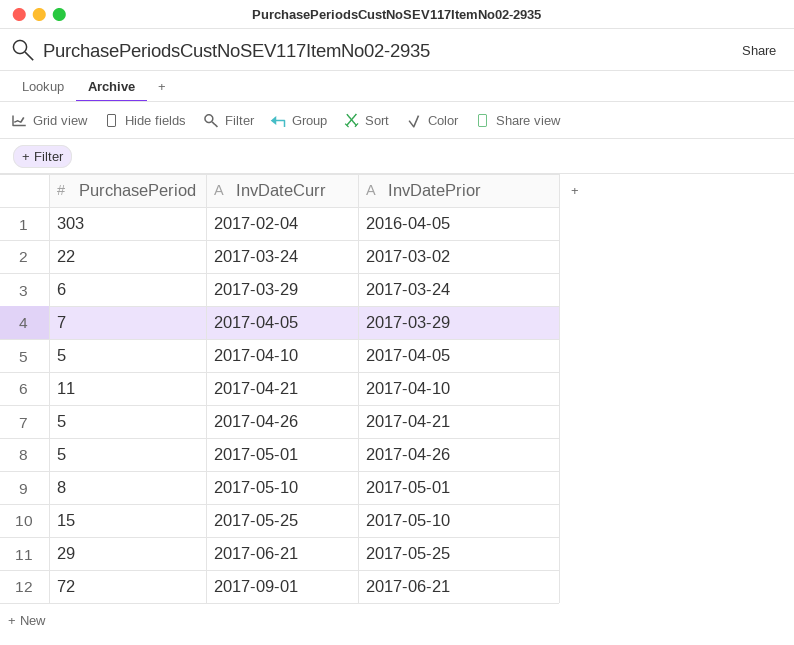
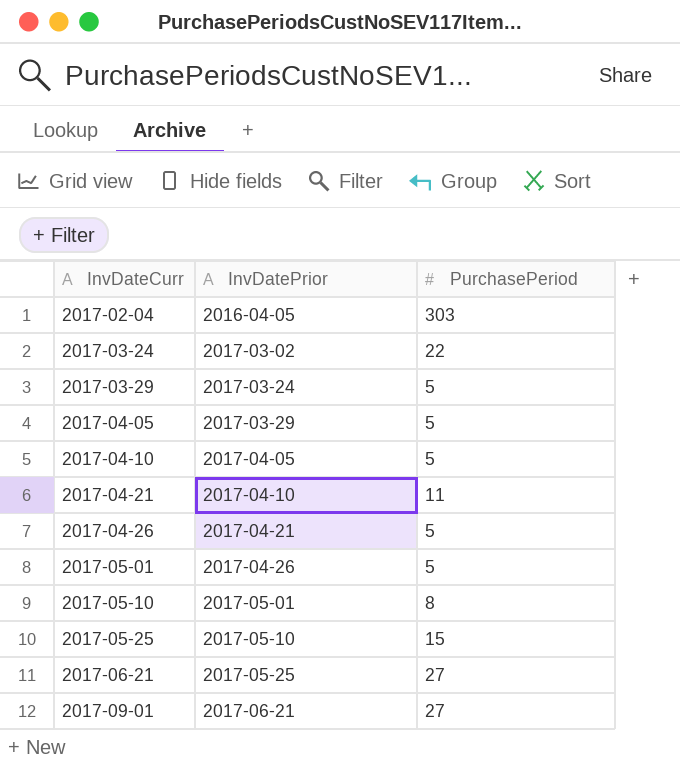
column PurchasePeriod | position: 1 -> 3
2017-03-29 | PurchasePeriod: 6 -> 5
2017-04-05 | PurchasePeriod: 7 -> 5
2017-06-21 | PurchasePeriod: 29 -> 27
2017-09-01 | PurchasePeriod: 72 -> 27

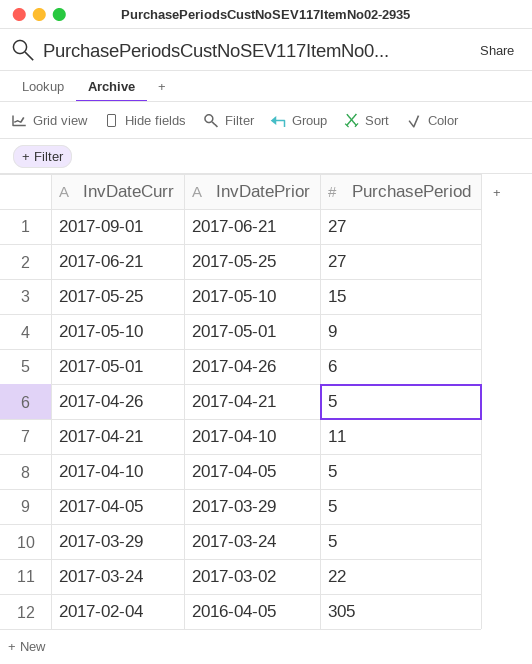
row order: InvDateCurr ascending -> InvDateCurr descending
2017-05-10 | PurchasePeriod: 8 -> 9
2017-05-01 | PurchasePeriod: 5 -> 6
2017-02-04 | PurchasePeriod: 303 -> 305

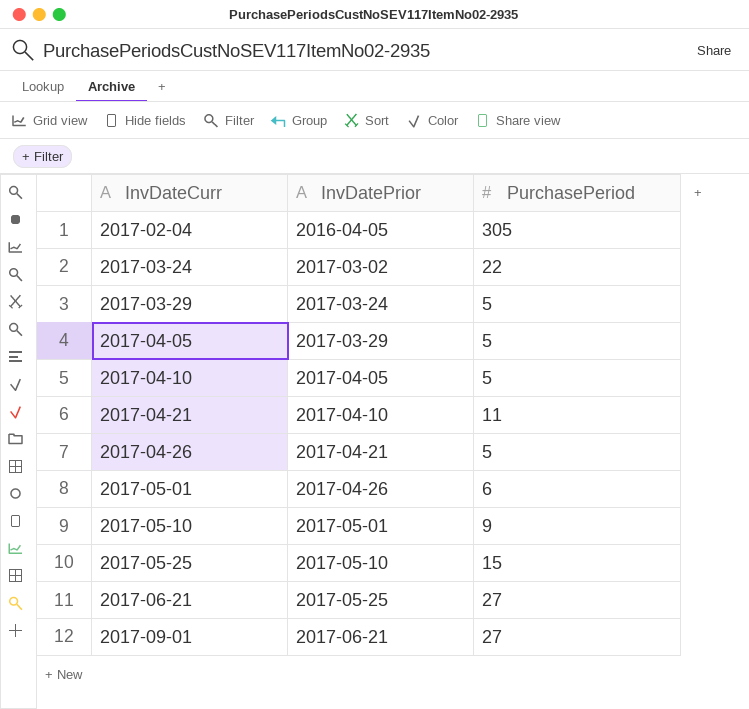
row order: InvDateCurr descending -> InvDateCurr ascending

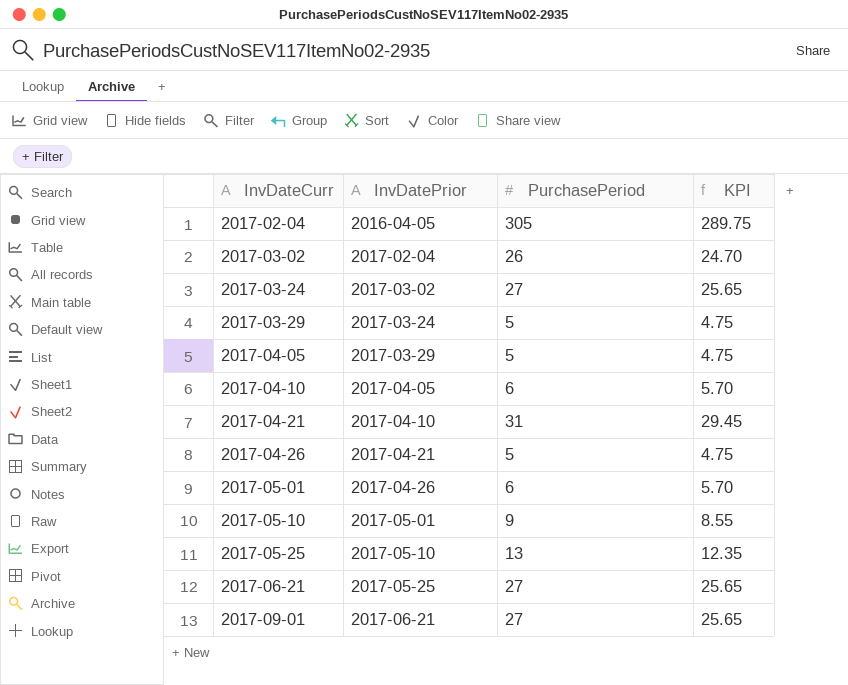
column KPI | formula: none -> [PurchasePeriod] * 0.95
row 2017-03-02: none -> 2017-02-04 | 26 | 24.70
2017-03-24 | PurchasePeriod: 22 -> 27
2017-04-10 | PurchasePeriod: 5 -> 6
2017-04-21 | PurchasePeriod: 11 -> 31
2017-05-25 | PurchasePeriod: 15 -> 13

